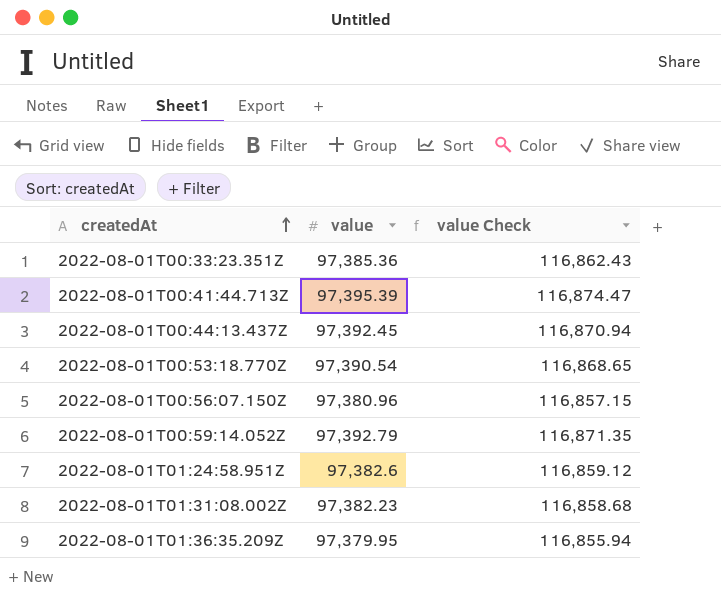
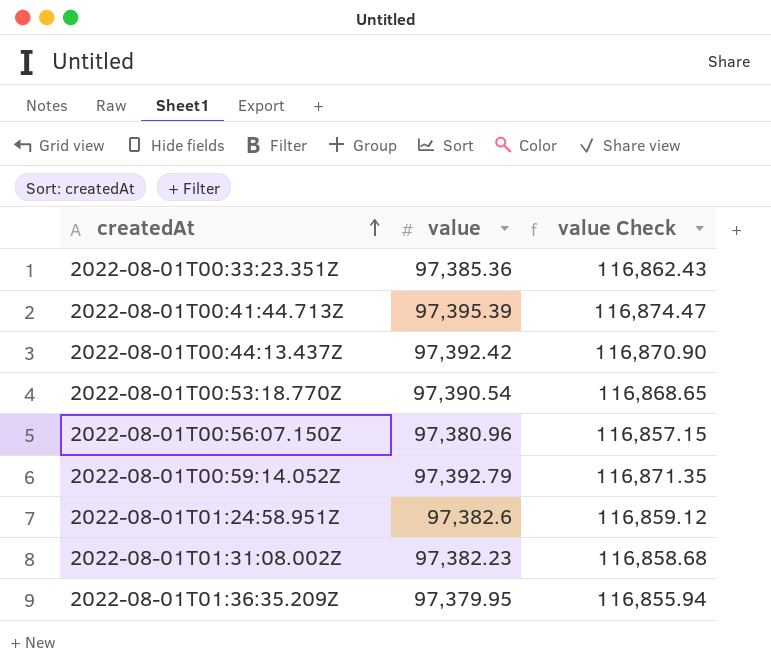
2022-08-01T00:44:13.437Z | value: 97,392.45 -> 97,392.42
2022-08-01T00:44:13.437Z | value Check: 116,870.94 -> 116,870.90

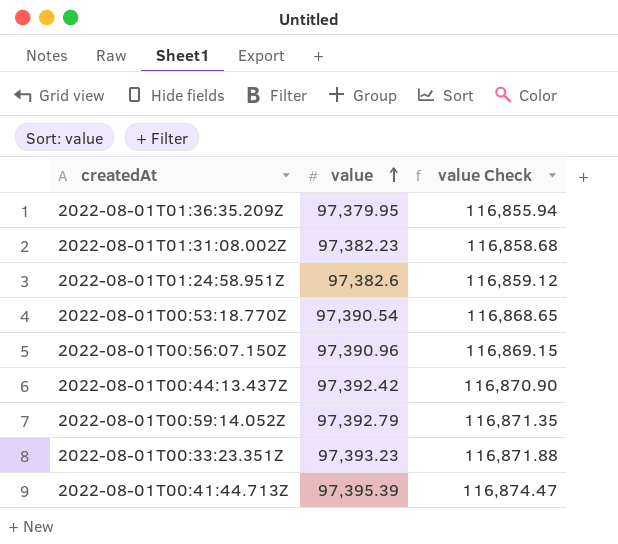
row order: createdAt ascending -> value ascending
2022-08-01T00:56:07.150Z | value: 97,380.96 -> 97,390.96
2022-08-01T00:56:07.150Z | value Check: 116,857.15 -> 116,869.15
2022-08-01T00:33:23.351Z | value: 97,385.36 -> 97,393.23
2022-08-01T00:33:23.351Z | value Check: 116,862.43 -> 116,871.88

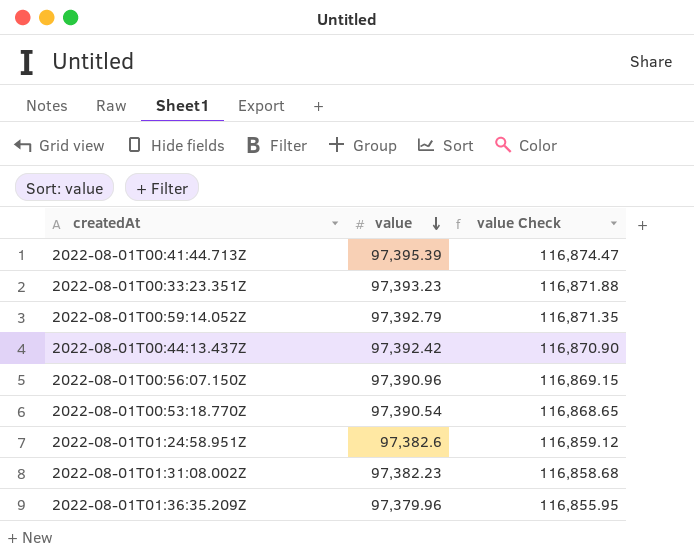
row order: value ascending -> value descending
2022-08-01T01:36:35.209Z | value: 97,379.95 -> 97,379.96
2022-08-01T01:36:35.209Z | value Check: 116,855.94 -> 116,855.95

